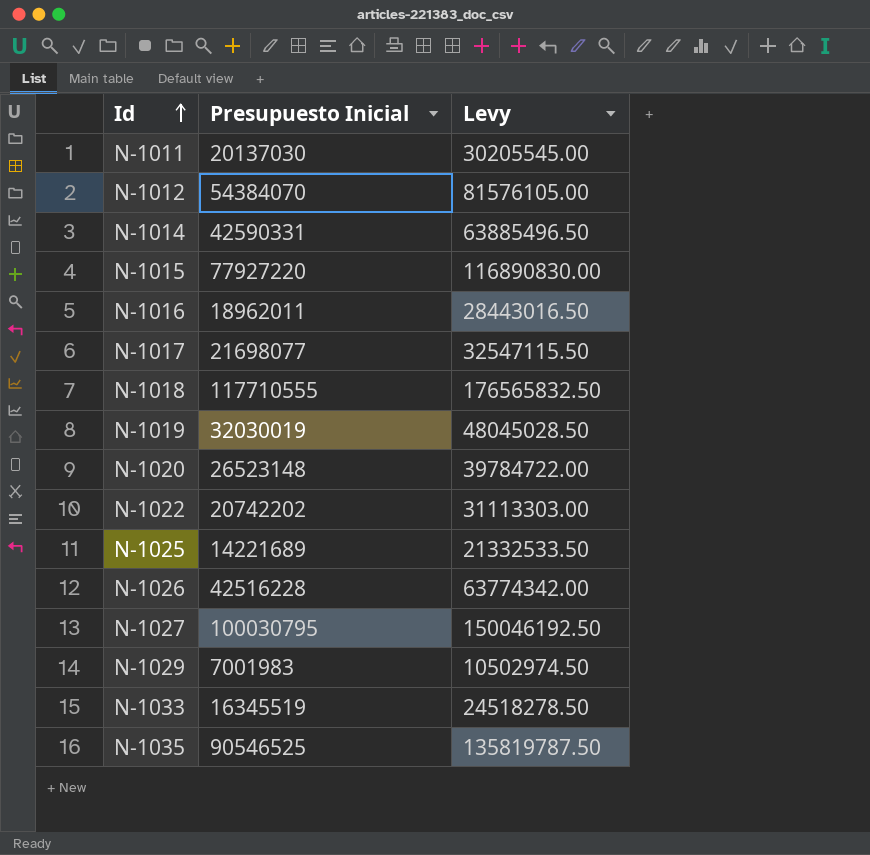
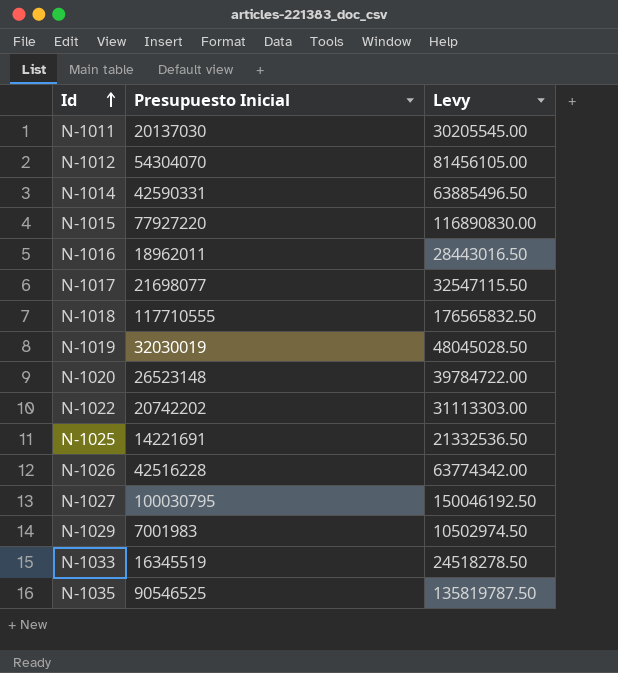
N-1012 | Presupuesto Inicial: 54384070 -> 54304070
N-1012 | Levy: 81576105.00 -> 81456105.00
N-1025 | Presupuesto Inicial: 14221689 -> 14221691
N-1025 | Levy: 21332533.50 -> 21332536.50

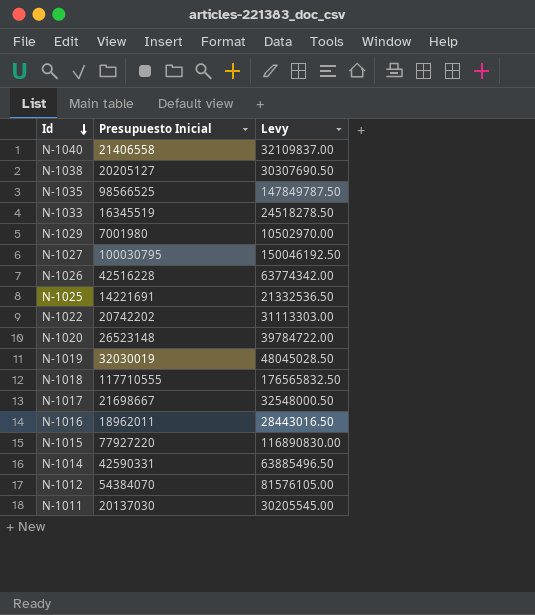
row order: Id ascending -> Id descending
row N-1040: none -> 21406558 | 32109837.00
row N-1038: none -> 20205127 | 30307690.50
N-1035 | Presupuesto Inicial: 90546525 -> 98566525
N-1035 | Levy: 135819787.50 -> 147849787.50
N-1029 | Presupuesto Inicial: 7001983 -> 7001980
N-1029 | Levy: 10502974.50 -> 10502970.00
N-1017 | Presupuesto Inicial: 21698077 -> 21698667
N-1017 | Levy: 32547115.50 -> 32548000.50
N-1012 | Presupuesto Inicial: 54304070 -> 54384070
N-1012 | Levy: 81456105.00 -> 81576105.00

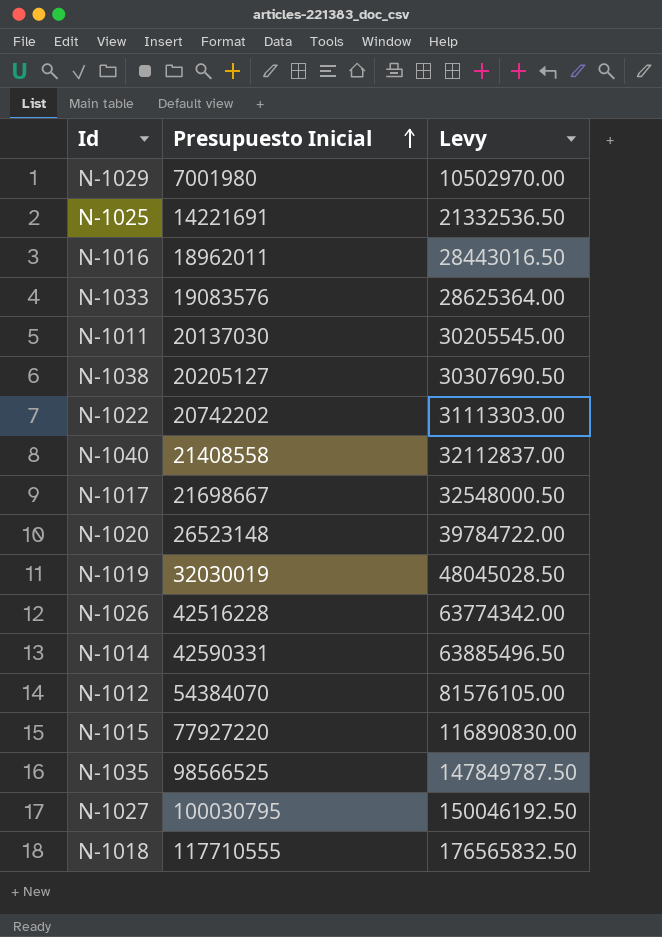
row order: Id descending -> Presupuesto Inicial ascending
N-1033 | Presupuesto Inicial: 16345519 -> 19083576
N-1033 | Levy: 24518278.50 -> 28625364.00
N-1040 | Presupuesto Inicial: 21406558 -> 21408558
N-1040 | Levy: 32109837.00 -> 32112837.00

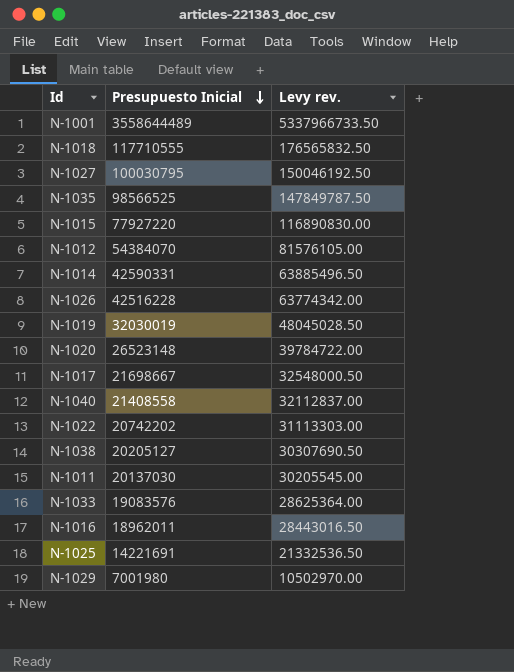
row order: Presupuesto Inicial ascending -> Presupuesto Inicial descending
column name: Levy -> Levy rev.
row N-1001: none -> 3558644489 | 5337966733.50

